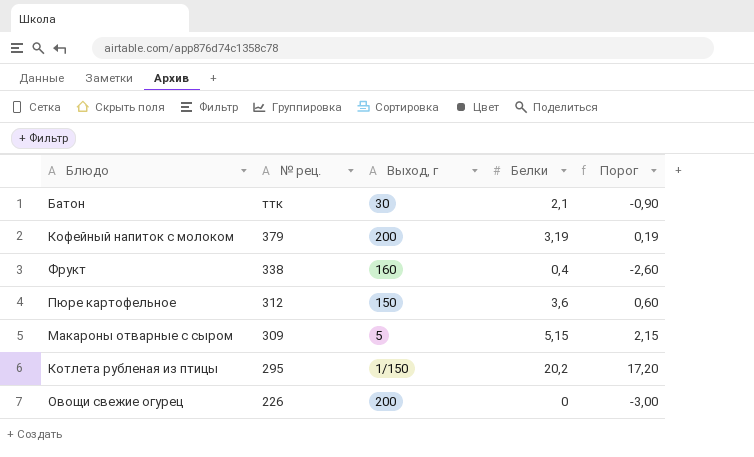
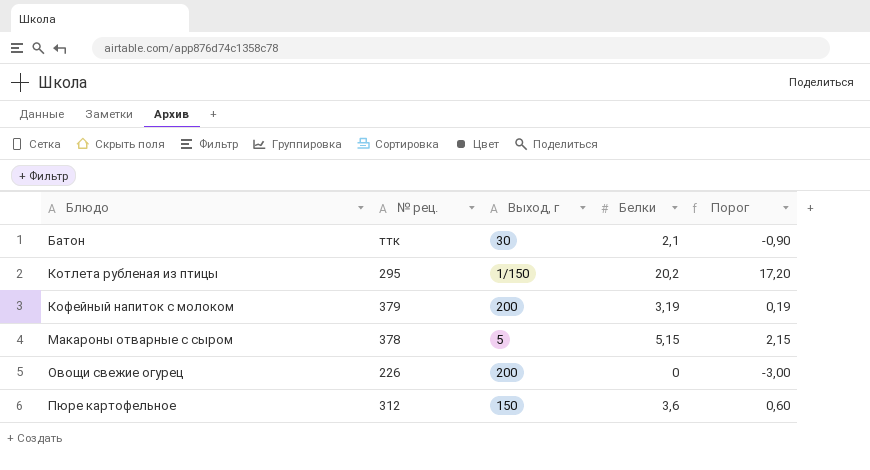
row order: № рец. descending -> Блюдо ascending
row Фрукт: 338 | 160 | 0,4 | -2,60 -> none
Макароны отварные с сыром | № рец.: 309 -> 378

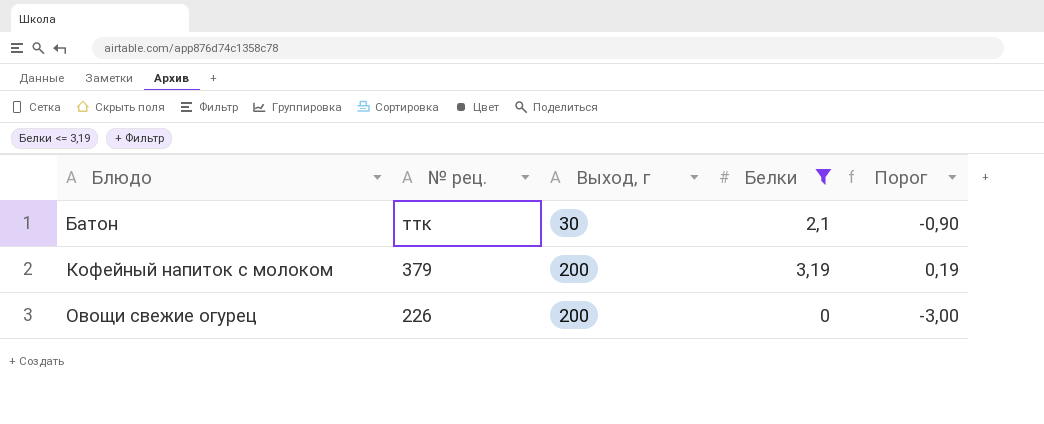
filter: none -> Белки <= 3,19

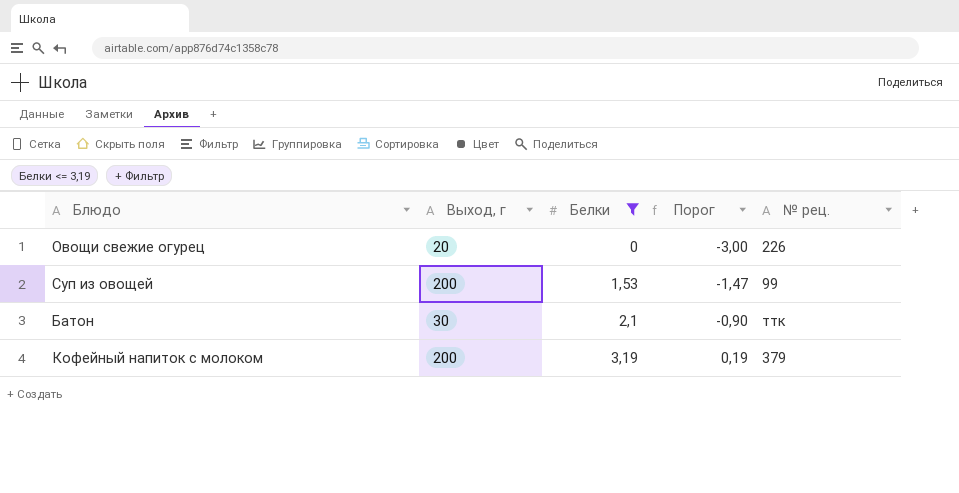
row order: Блюдо ascending -> Белки ascending
column № рец. | position: 2 -> 5
Овощи свежие огурец | Выход, г: 200 -> 20
row Суп из овощей: none -> 200 | 1,53 | -1,47 | 99

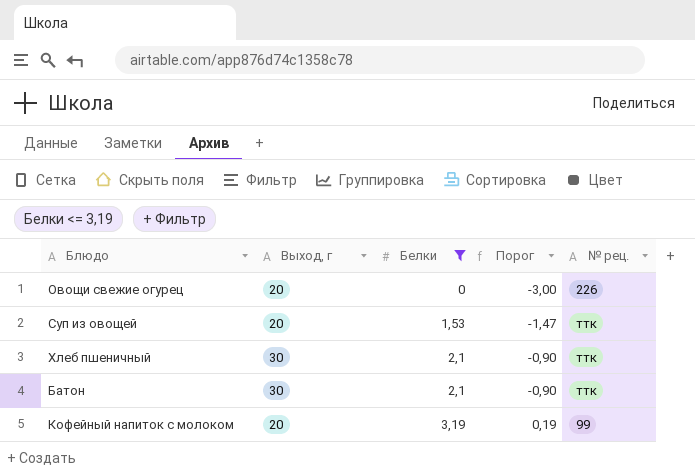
Суп из овощей | Выход, г: 200 -> 20
Суп из овощей | № рец.: 99 -> ттк
row Хлеб пшеничный: none -> 30 | 2,1 | -0,90 | ттк
Кофейный напиток с молоком | Выход, г: 200 -> 20
Кофейный напиток с молоком | № рец.: 379 -> 99

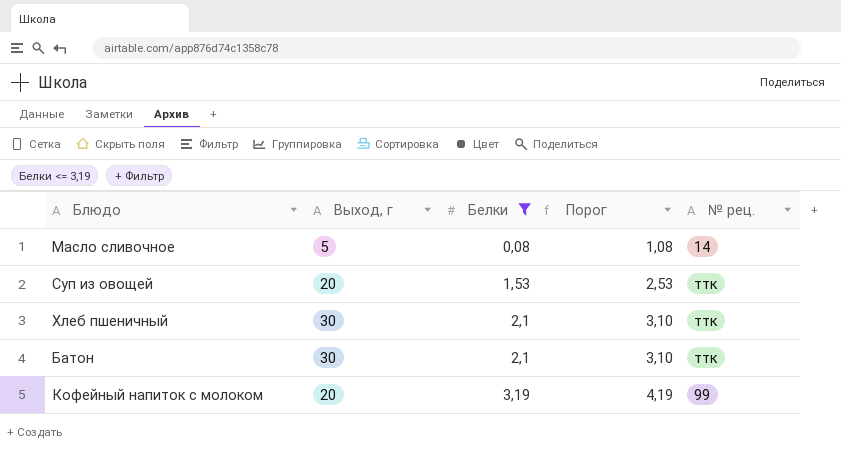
column Порог | formula: [Белки] - 3 -> [Белки] + 1
row Овощи свежие огурец: 20 | 0 | -3,00 | 226 -> none
row Масло сливочное: none -> 5 | 0,08 | 1,08 | 14

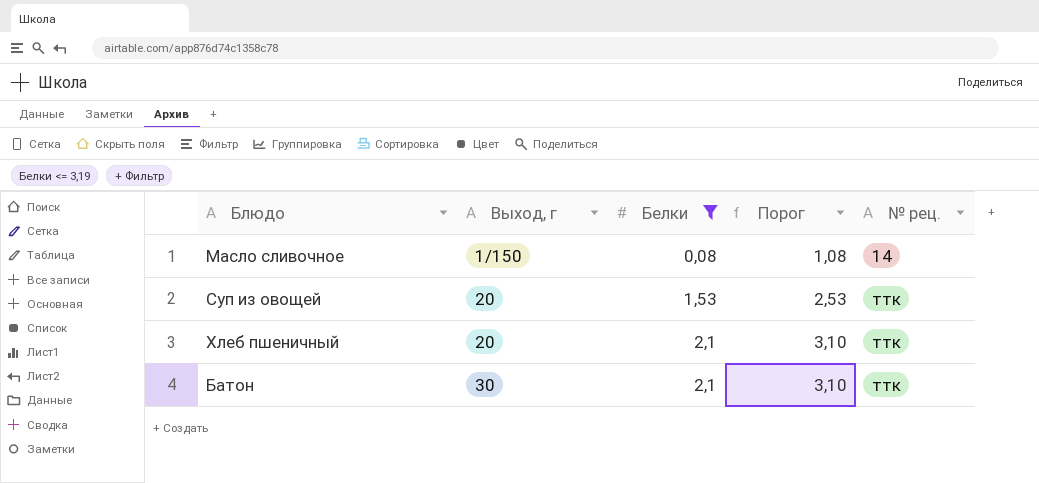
row Кофейный напиток с молоком: 20 | 3,19 | 4,19 | 99 -> none
Масло сливочное | Выход, г: 5 -> 1/150
Хлеб пшеничный | Выход, г: 30 -> 20

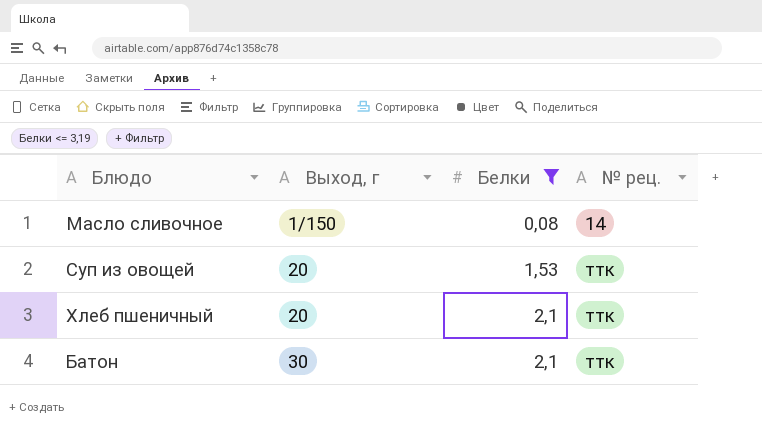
column Порог | formula: [Белки] + 1 -> none

